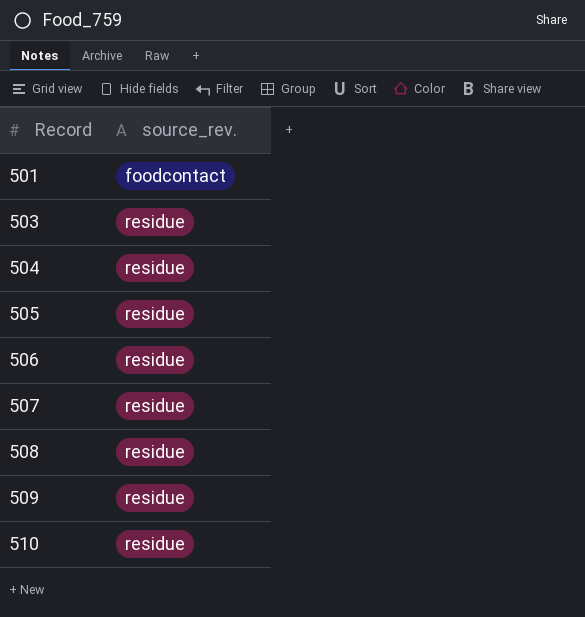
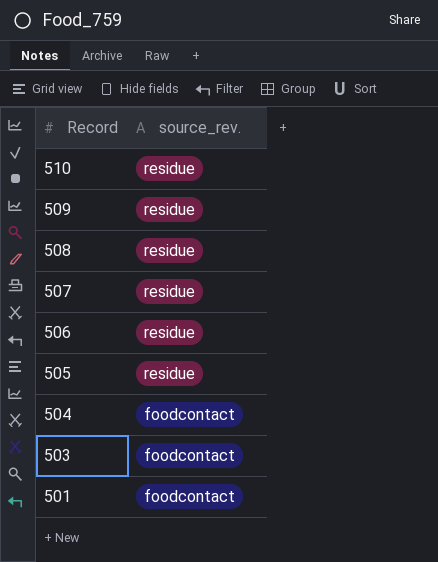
row order: Record ascending -> Record descending
504 | source_rev.: residue -> foodcontact
503 | source_rev.: residue -> foodcontact

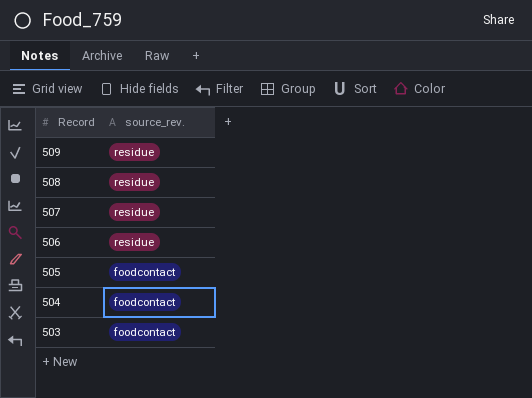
row 510: residue -> none
row 501: foodcontact -> none
505 | source_rev.: residue -> foodcontact

